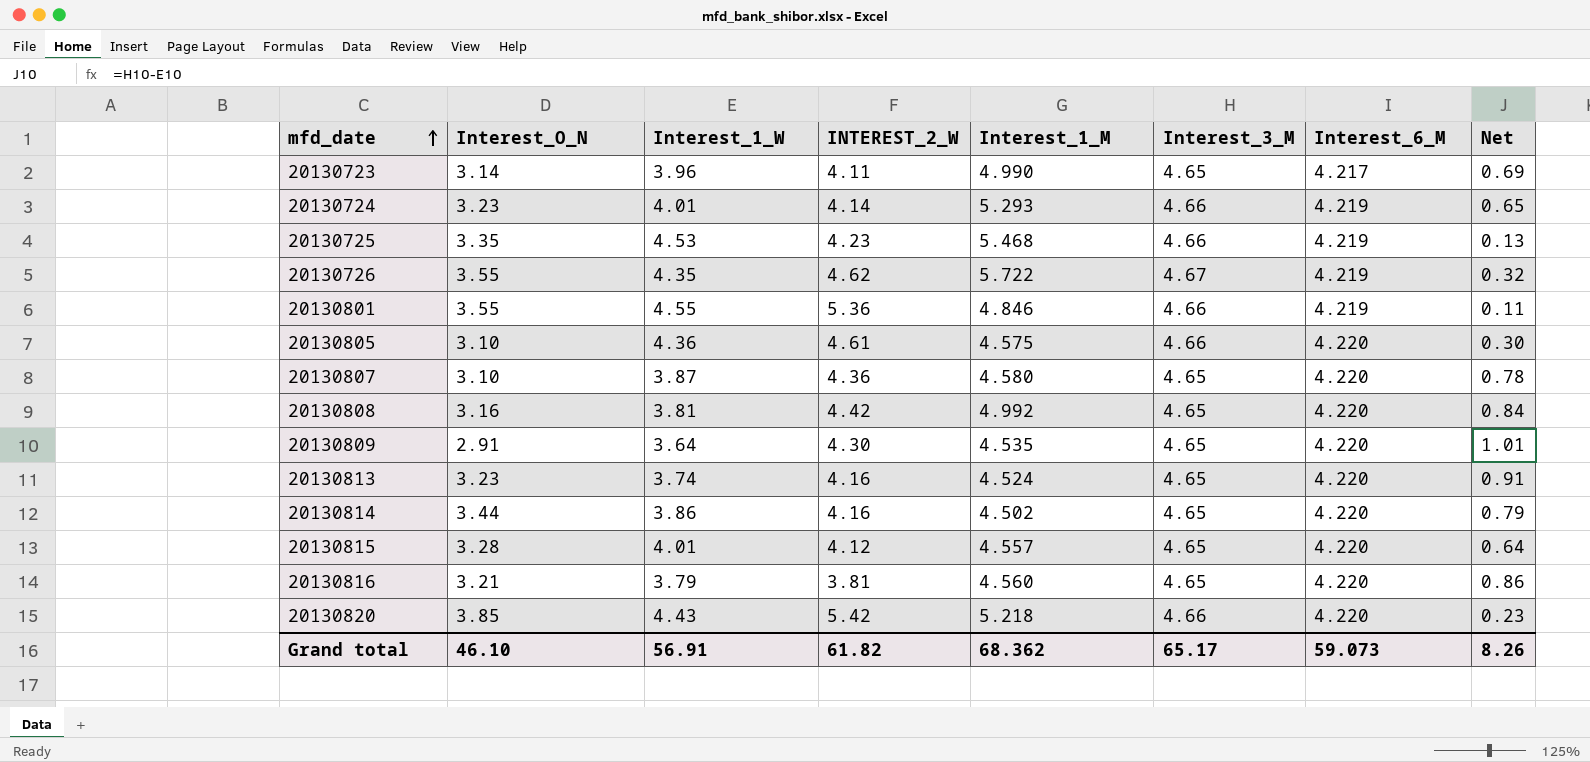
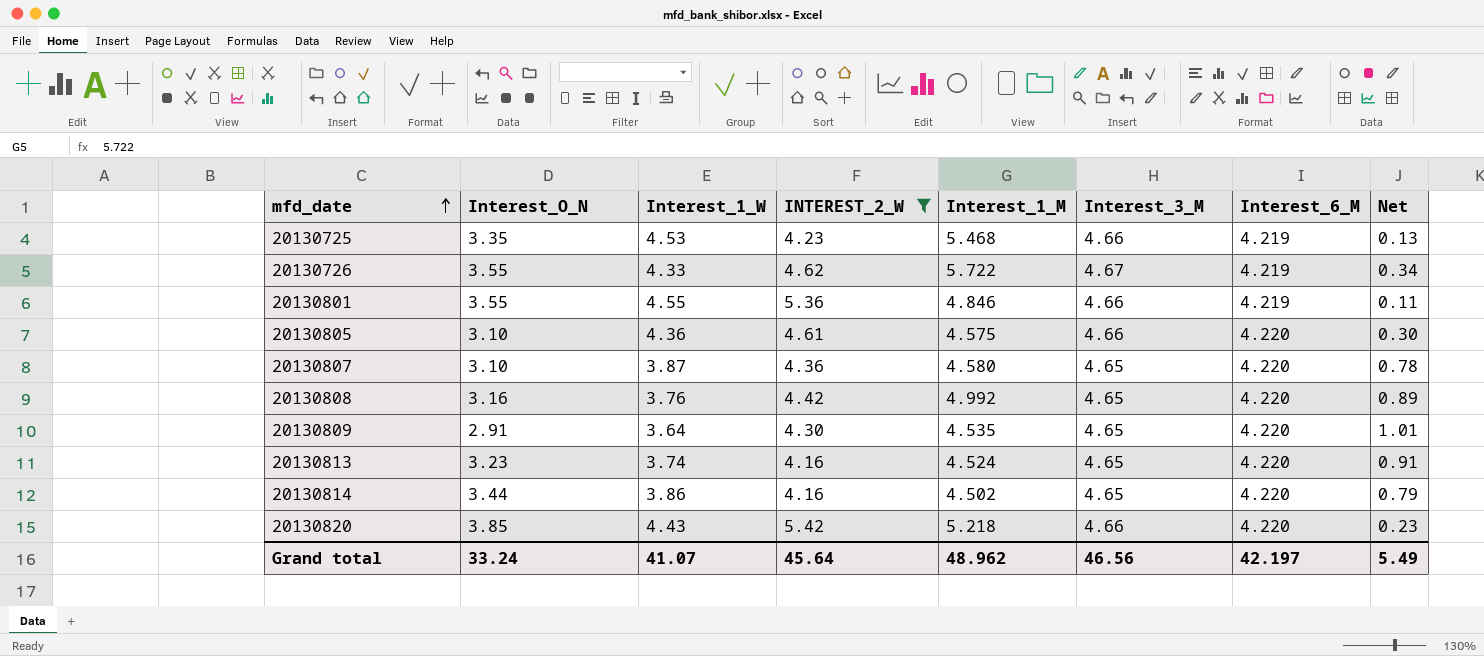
filter: none -> INTEREST_2_W >= 4.16
20130726 | Interest_1_W: 4.35 -> 4.33
20130726 | Net: 0.32 -> 0.34
20130808 | Interest_1_W: 3.81 -> 3.76
20130808 | Net: 0.84 -> 0.89
Grand total | Interest_O_N: 46.10 -> 33.24
Grand total | Interest_1_W: 56.91 -> 41.07
Grand total | INTEREST_2_W: 61.82 -> 45.64
Grand total | Interest_1_M: 68.362 -> 48.962
Grand total | Interest_3_M: 65.17 -> 46.56
Grand total | Interest_6_M: 59.073 -> 42.197
Grand total | Net: 8.26 -> 5.49

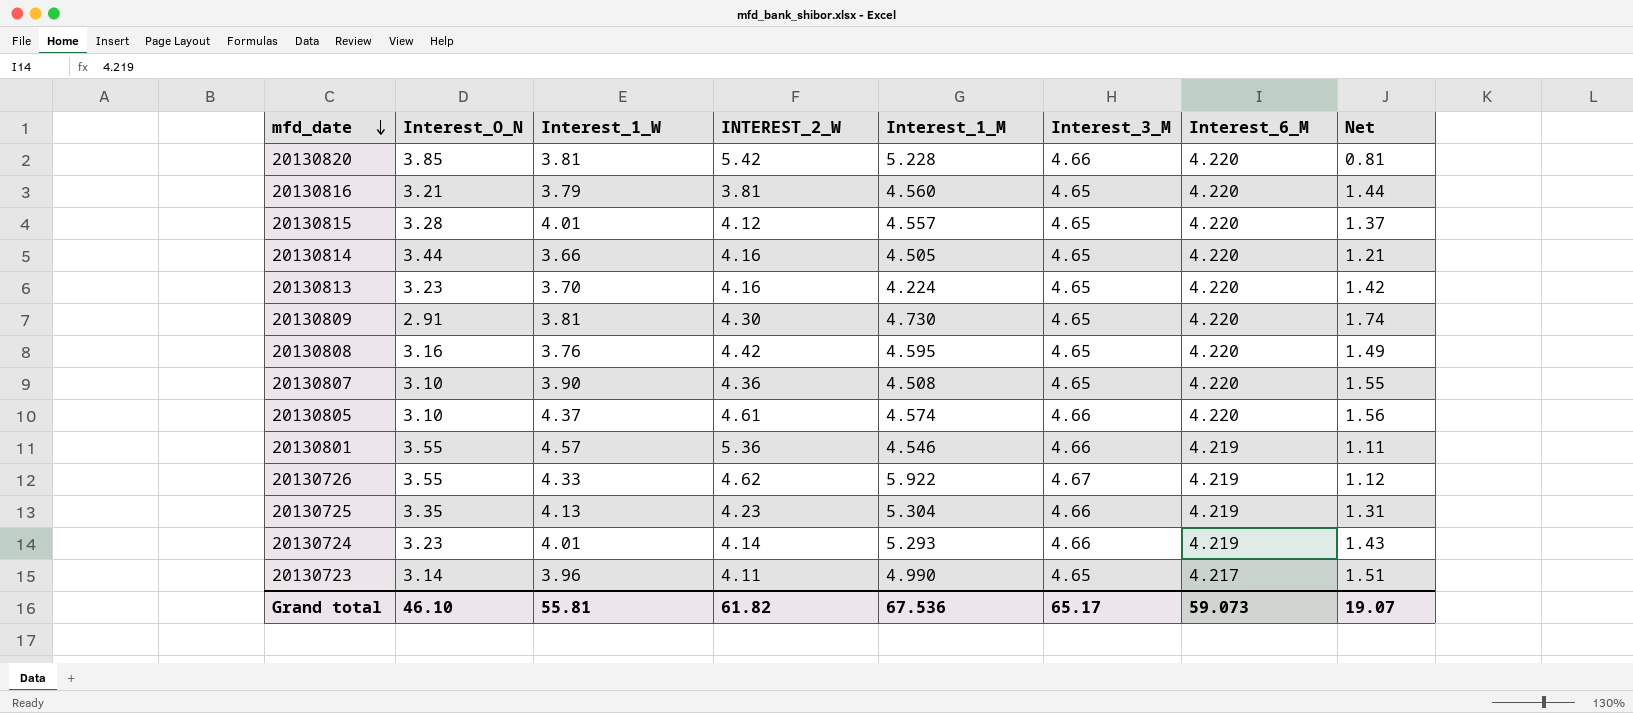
filter: INTEREST_2_W >= 4.16 -> none
row order: mfd_date ascending -> mfd_date descending
column Net | formula: [Interest_3_M] - [Interest_1_W] -> [Interest_3_M] - [Interest_O_N]
20130820 | Interest_1_W: 4.43 -> 3.81
20130820 | Interest_1_M: 5.218 -> 5.228
20130814 | Interest_1_W: 3.86 -> 3.66
20130814 | Interest_1_M: 4.502 -> 4.505
20130813 | Interest_1_W: 3.74 -> 3.70
20130813 | Interest_1_M: 4.524 -> 4.224
20130809 | Interest_1_W: 3.64 -> 3.81
20130809 | Interest_1_M: 4.535 -> 4.730
20130808 | Interest_1_M: 4.992 -> 4.595
20130807 | Interest_1_W: 3.87 -> 3.90
20130807 | Interest_1_M: 4.580 -> 4.508
20130805 | Interest_1_W: 4.36 -> 4.37
20130805 | Interest_1_M: 4.575 -> 4.574
20130801 | Interest_1_W: 4.55 -> 4.57
20130801 | Interest_1_M: 4.846 -> 4.546
20130726 | Interest_1_M: 5.722 -> 5.922
20130725 | Interest_1_W: 4.53 -> 4.13
20130725 | Interest_1_M: 5.468 -> 5.304
Grand total | Interest_O_N: 33.24 -> 46.10
Grand total | Interest_1_W: 41.07 -> 55.81
Grand total | INTEREST_2_W: 45.64 -> 61.82
Grand total | Interest_1_M: 48.962 -> 67.536
Grand total | Interest_3_M: 46.56 -> 65.17
Grand total | Interest_6_M: 42.197 -> 59.073
Grand total | Net: 5.49 -> 19.07

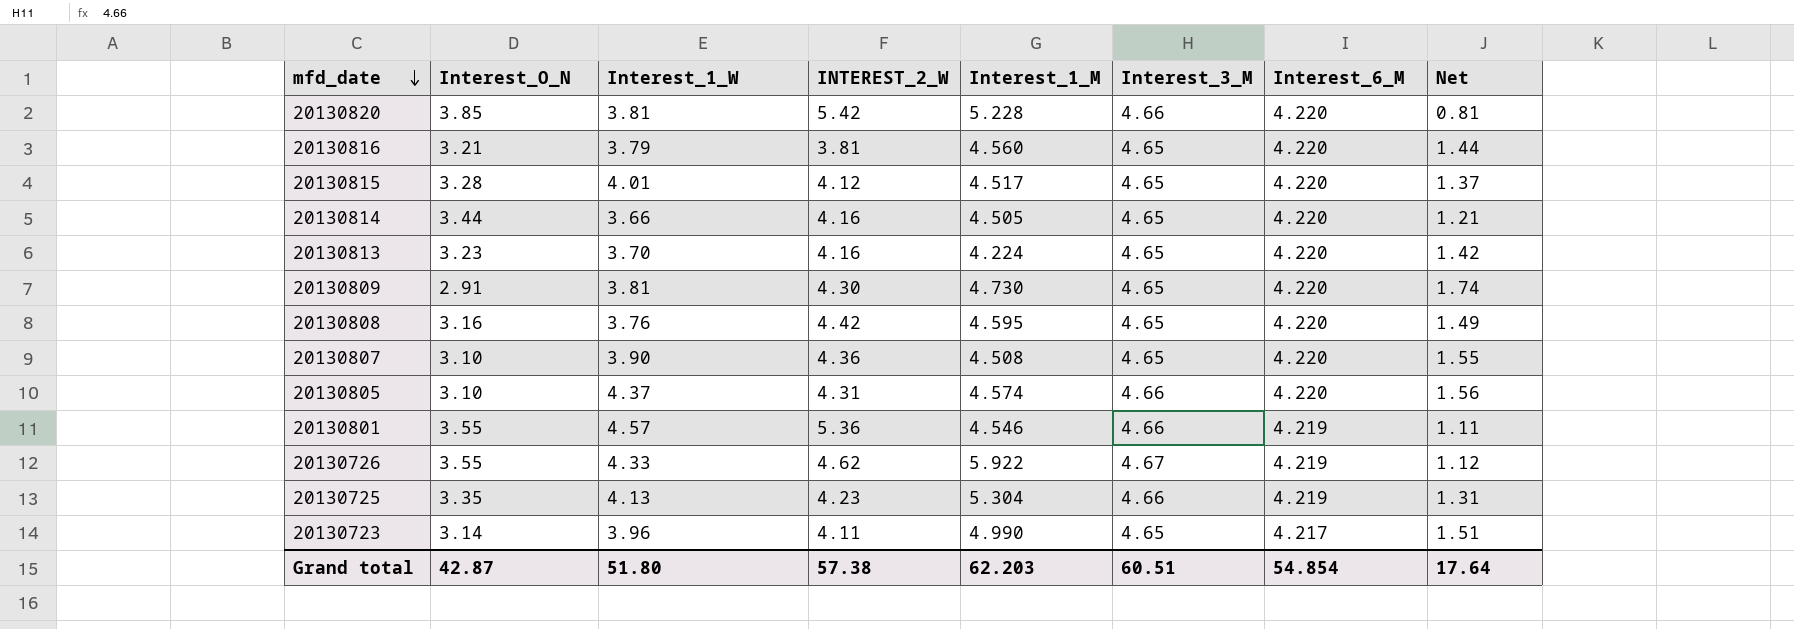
row 20130724: 3.23 | 4.01 | 4.14 | 5.293 | 4.66 | 4.219 | 1.43 -> none
20130815 | Interest_1_M: 4.557 -> 4.517
20130805 | INTEREST_2_W: 4.61 -> 4.31
Grand total | Interest_O_N: 46.10 -> 42.87
Grand total | Interest_1_W: 55.81 -> 51.80
Grand total | INTEREST_2_W: 61.82 -> 57.38
Grand total | Interest_1_M: 67.536 -> 62.203
Grand total | Interest_3_M: 65.17 -> 60.51
Grand total | Interest_6_M: 59.073 -> 54.854
Grand total | Net: 19.07 -> 17.64

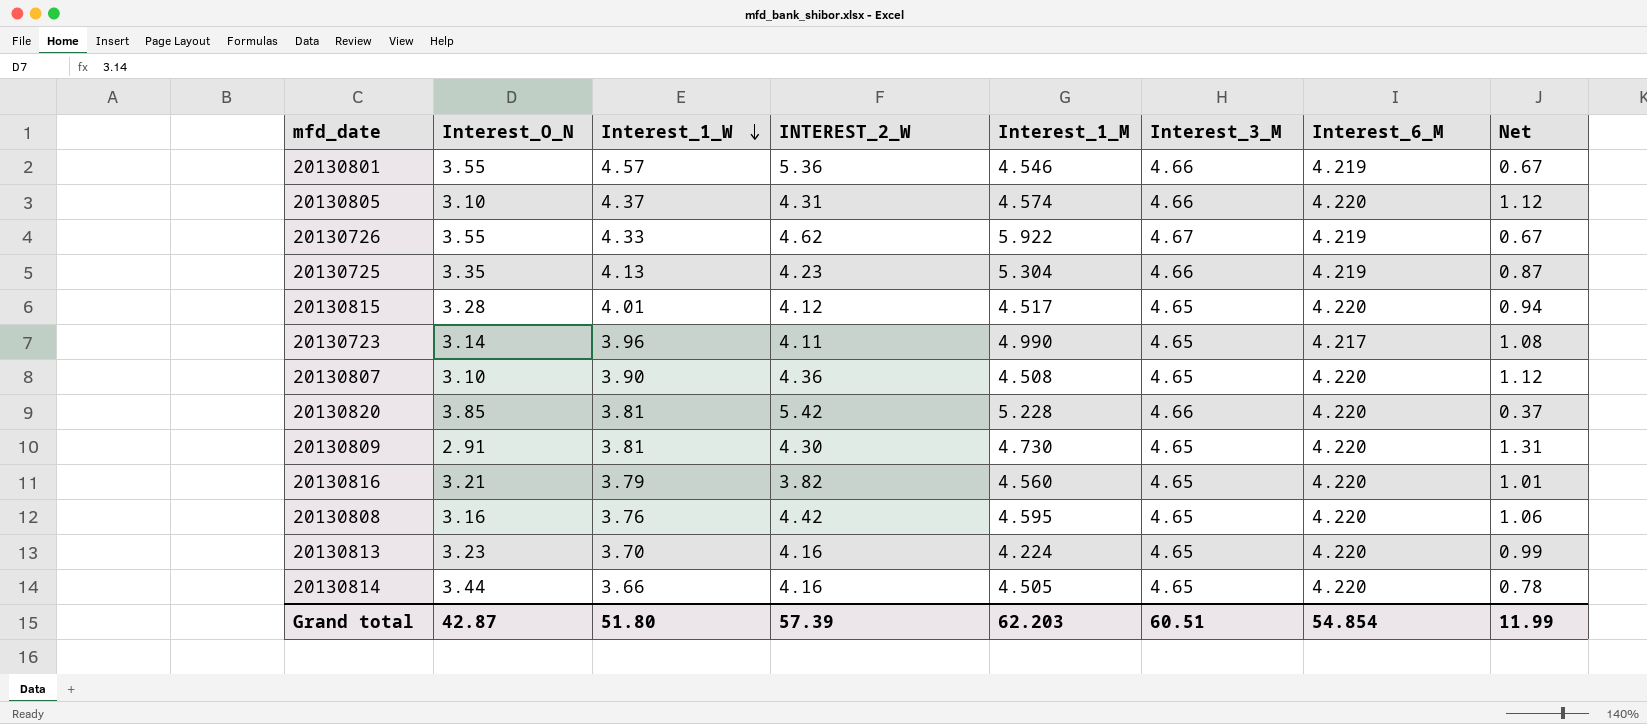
row order: mfd_date descending -> Interest_1_W descending
column Net | formula: [Interest_3_M] - [Interest_O_N] -> [Interest_6_M] - [Interest_O_N]
20130816 | INTEREST_2_W: 3.81 -> 3.82
Grand total | INTEREST_2_W: 57.38 -> 57.39
Grand total | Net: 17.64 -> 11.99

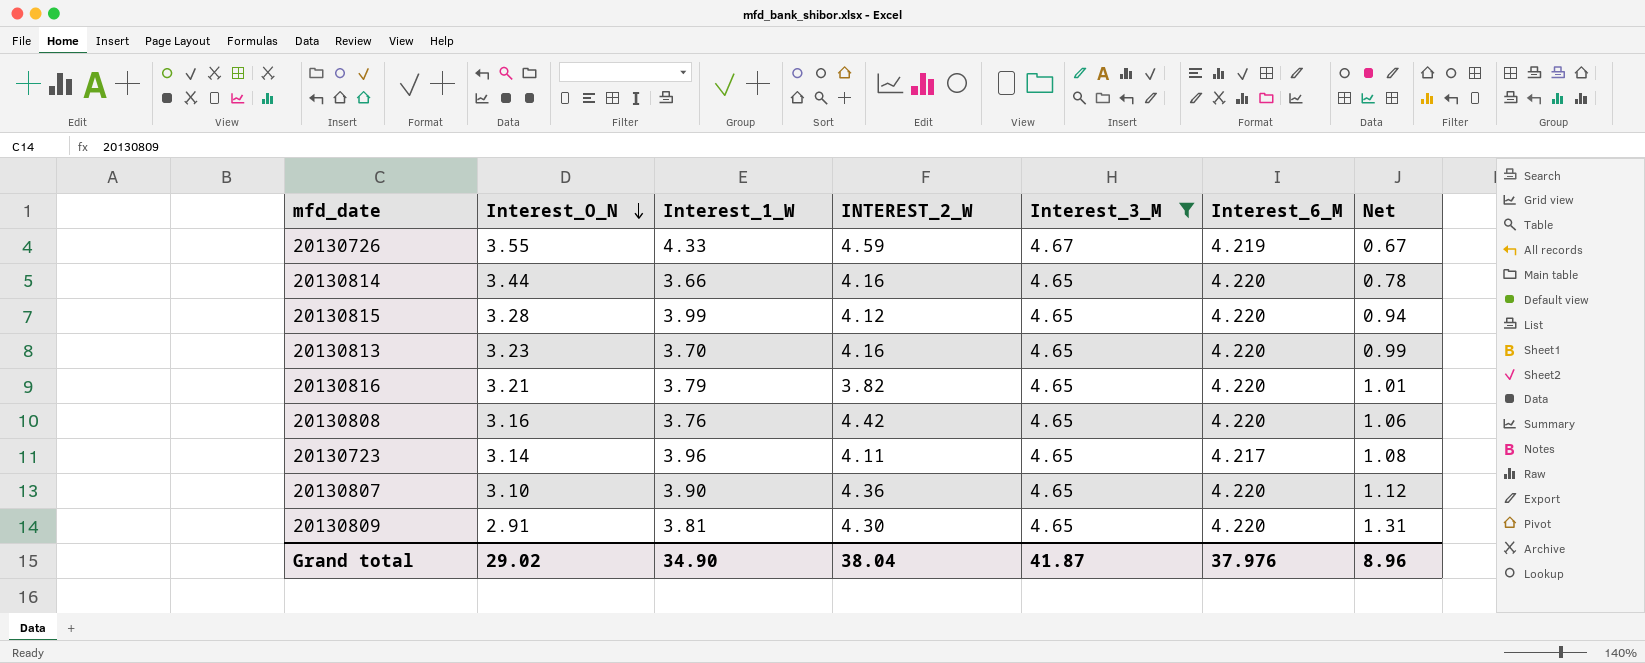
filter: none -> Interest_3_M != 4.66
row order: Interest_1_W descending -> Interest_O_N descending
column Interest_1_M | position: 5 -> none
20130726 | INTEREST_2_W: 4.62 -> 4.59
20130815 | Interest_1_W: 4.01 -> 3.99
Grand total | Interest_O_N: 42.87 -> 29.02
Grand total | Interest_1_W: 51.80 -> 34.90
Grand total | INTEREST_2_W: 57.39 -> 38.04
Grand total | Interest_3_M: 60.51 -> 41.87
Grand total | Interest_6_M: 54.854 -> 37.976
Grand total | Net: 11.99 -> 8.96

